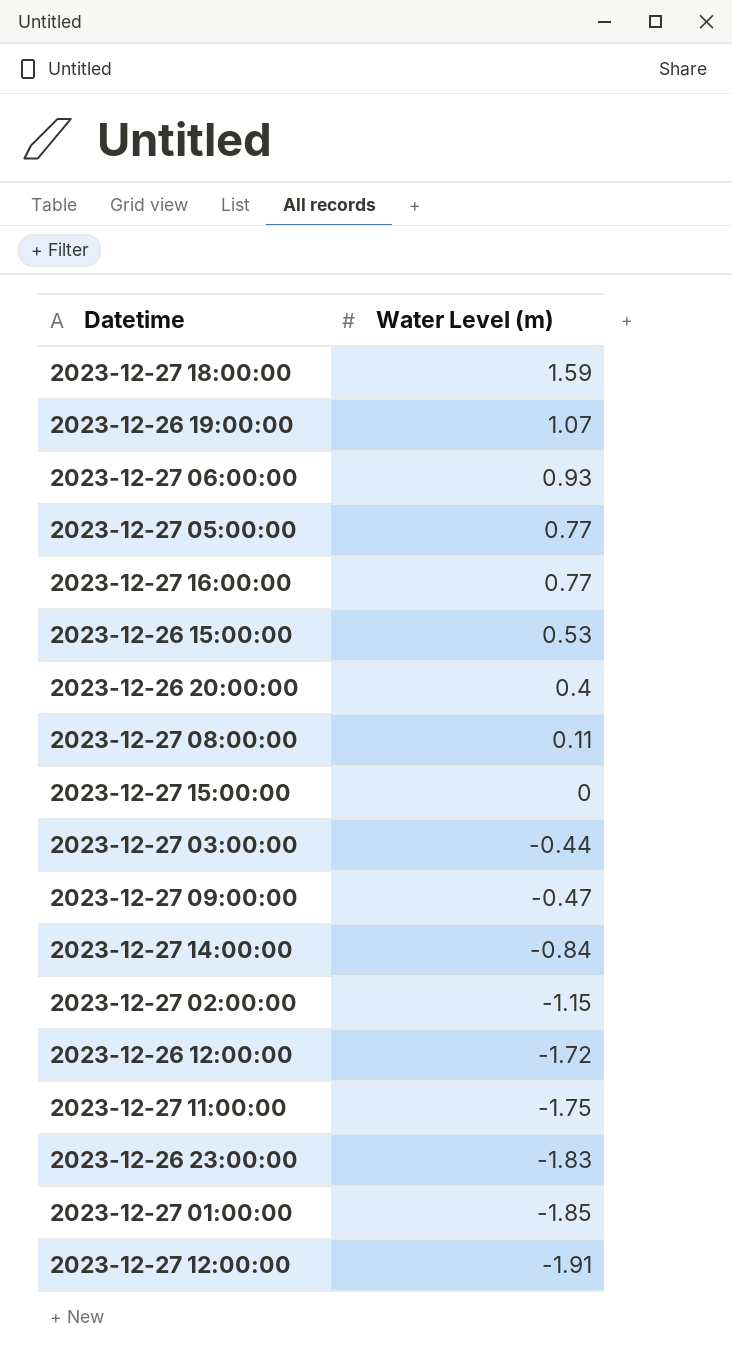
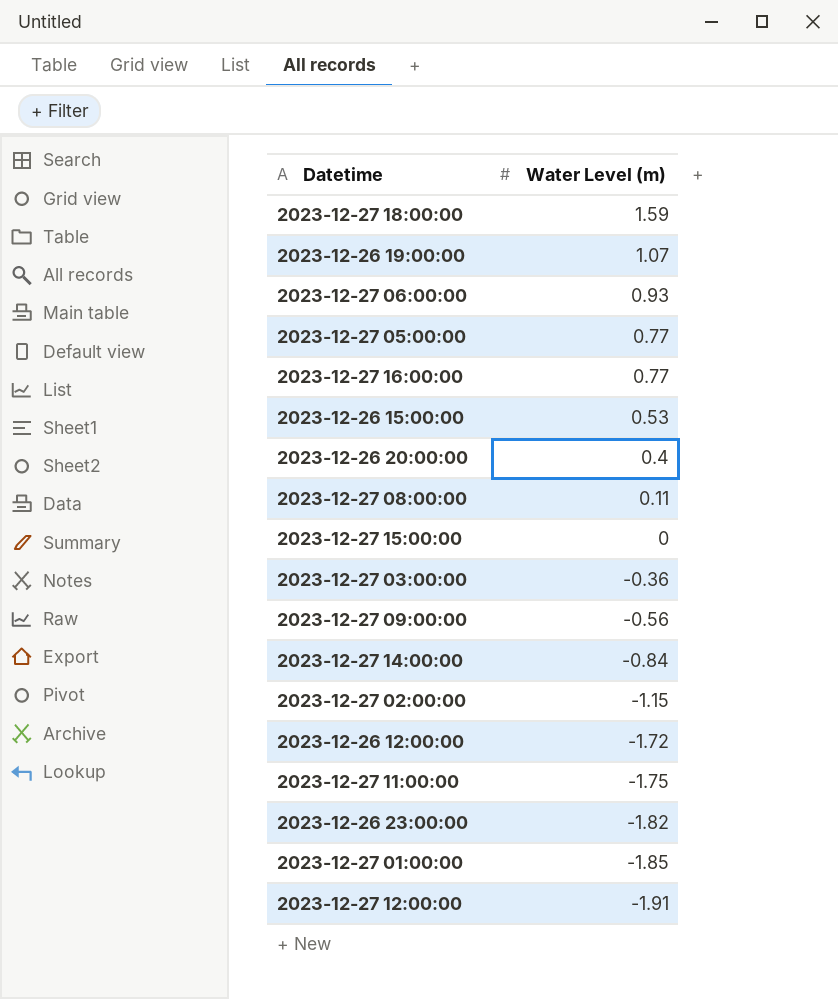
2023-12-27 03:00:00 | Water Level (m): -0.44 -> -0.36
2023-12-27 09:00:00 | Water Level (m): -0.47 -> -0.56
2023-12-26 23:00:00 | Water Level (m): -1.83 -> -1.82

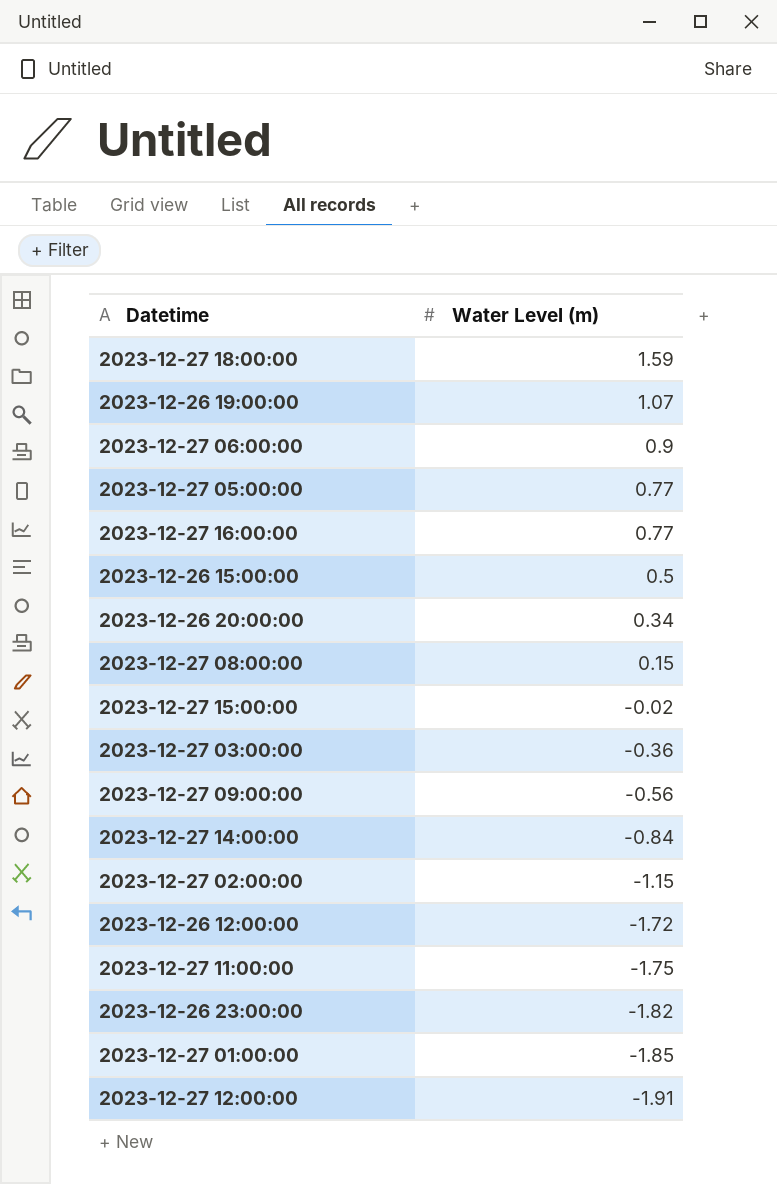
2023-12-27 06:00:00 | Water Level (m): 0.93 -> 0.9
2023-12-26 15:00:00 | Water Level (m): 0.53 -> 0.5
2023-12-26 20:00:00 | Water Level (m): 0.4 -> 0.34
2023-12-27 08:00:00 | Water Level (m): 0.11 -> 0.15
2023-12-27 15:00:00 | Water Level (m): 0 -> -0.02

